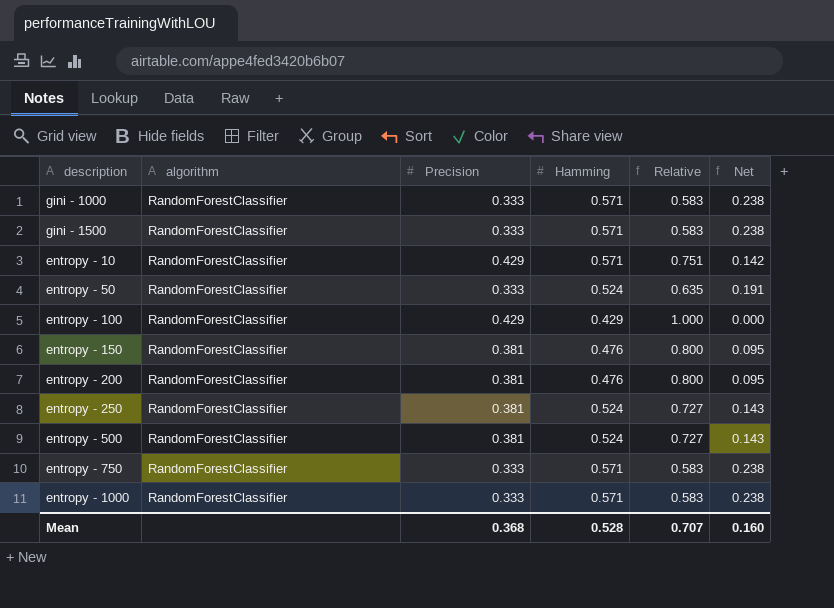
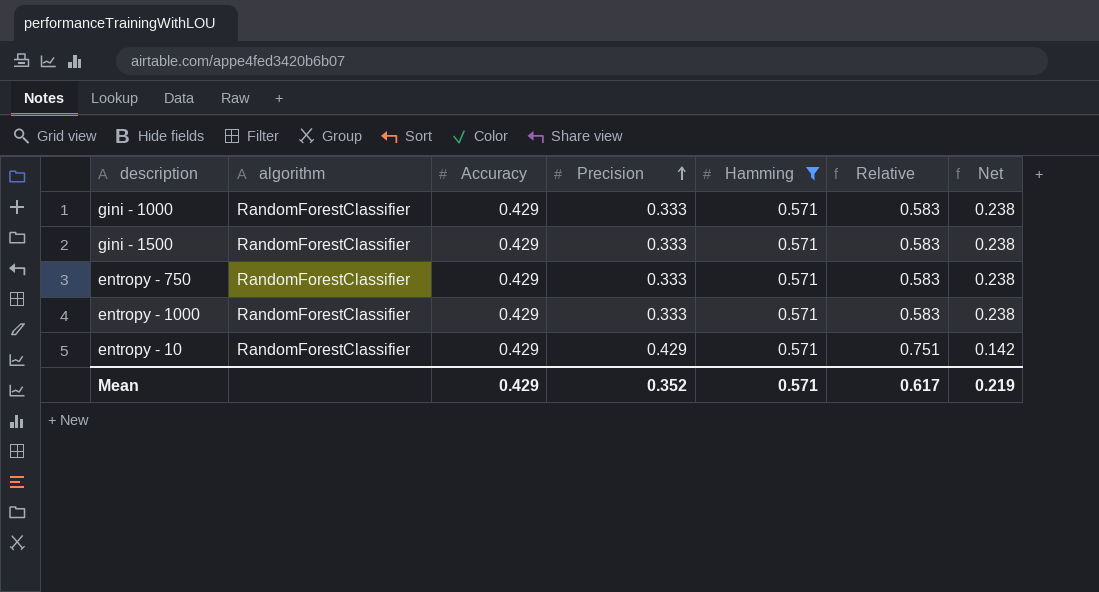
filter: none -> Hamming = 0.571
row order: none -> Precision ascending
column Accuracy | position: none -> 3
Mean | Precision: 0.368 -> 0.352
Mean | Hamming: 0.528 -> 0.571
Mean | Relative: 0.707 -> 0.617
Mean | Net: 0.160 -> 0.219

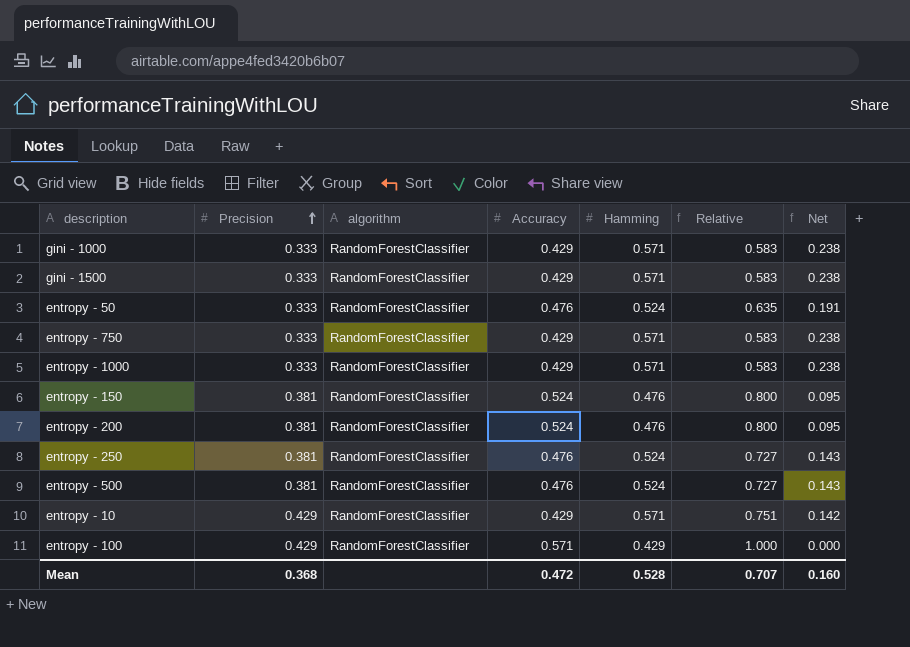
filter: Hamming = 0.571 -> none
column Precision | position: 4 -> 2
Mean | Precision: 0.352 -> 0.368
Mean | Accuracy: 0.429 -> 0.472
Mean | Hamming: 0.571 -> 0.528
Mean | Relative: 0.617 -> 0.707
Mean | Net: 0.219 -> 0.160

